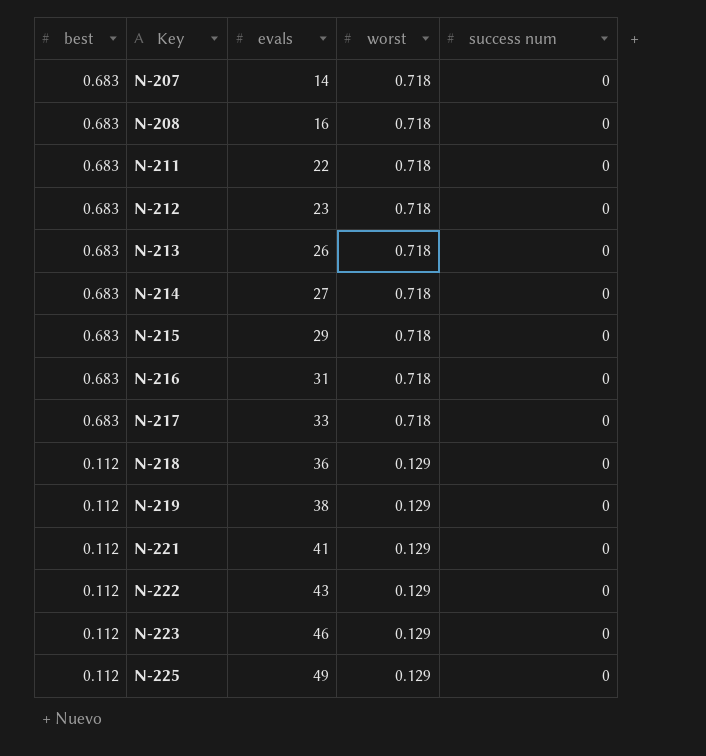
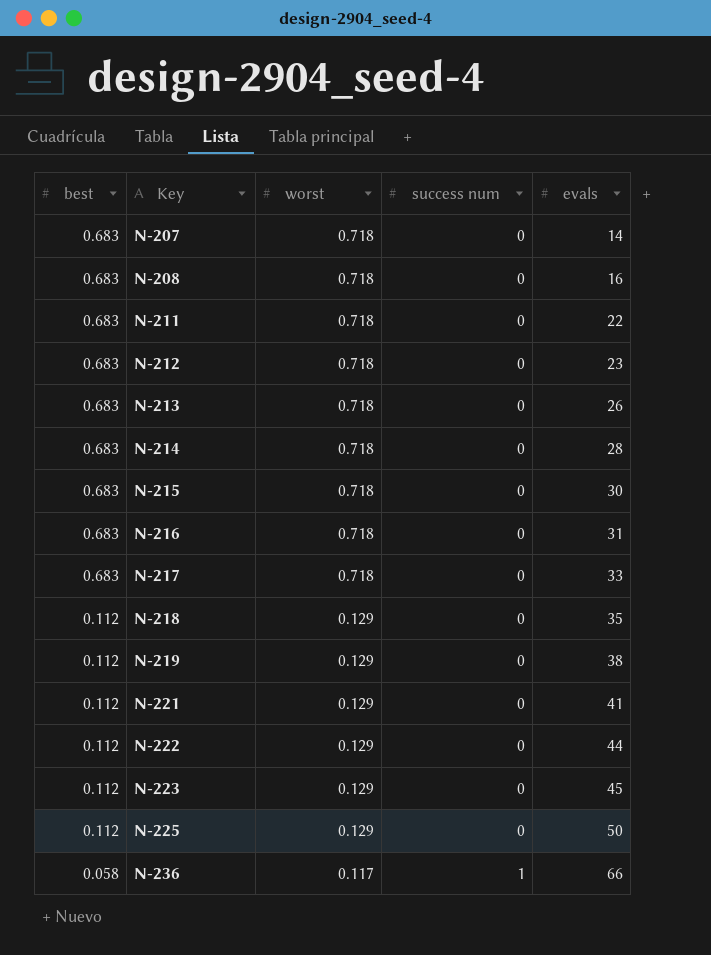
column evals | position: 3 -> 5
N-214 | evals: 27 -> 28
N-215 | evals: 29 -> 30
N-218 | evals: 36 -> 35
N-222 | evals: 43 -> 44
N-223 | evals: 46 -> 45
N-225 | evals: 49 -> 50
row N-236: none -> 0.058 | 0.117 | 1 | 66

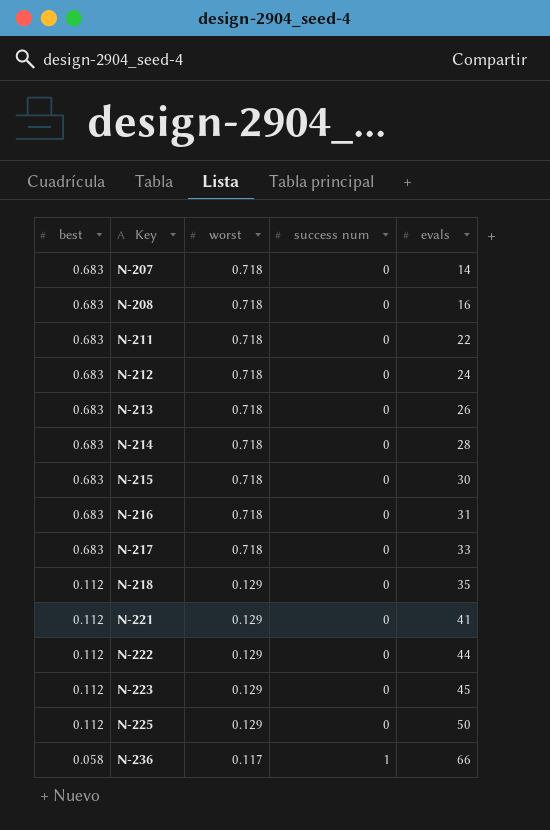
row N-219: 0.112 | 0.129 | 0 | 38 -> none
N-212 | evals: 23 -> 24

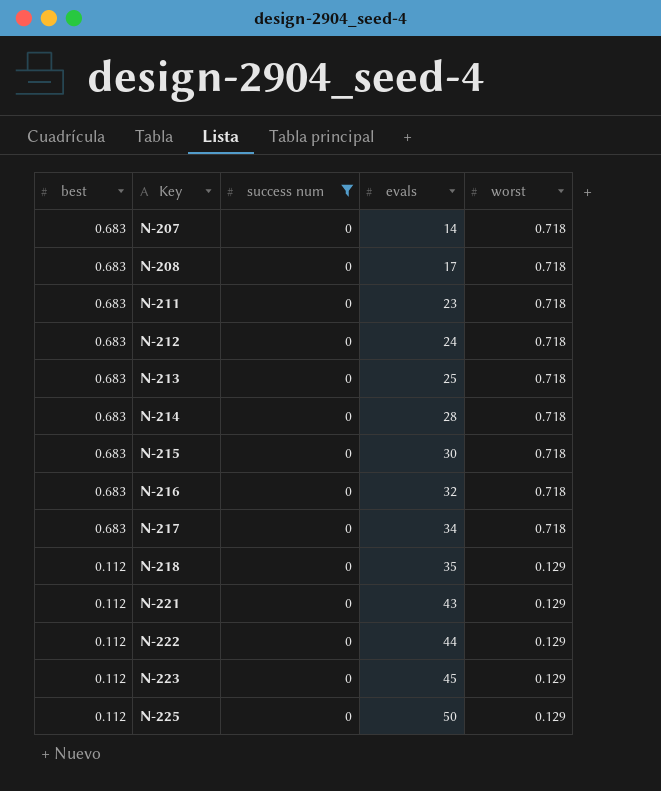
filter: none -> success num = 0
column worst | position: 3 -> 5
N-208 | evals: 16 -> 17
N-211 | evals: 22 -> 23
N-213 | evals: 26 -> 25
N-216 | evals: 31 -> 32
N-217 | evals: 33 -> 34
N-221 | evals: 41 -> 43

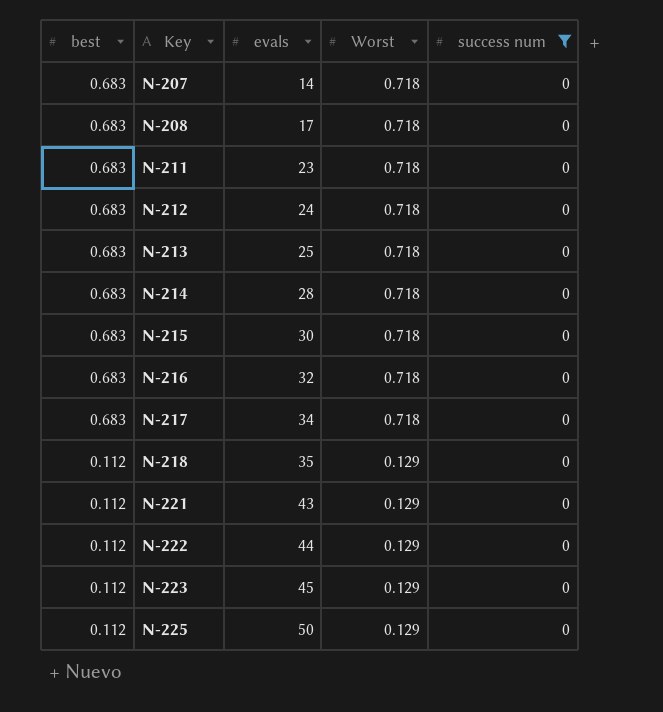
column name: worst -> Worst
column success num | position: 3 -> 5

